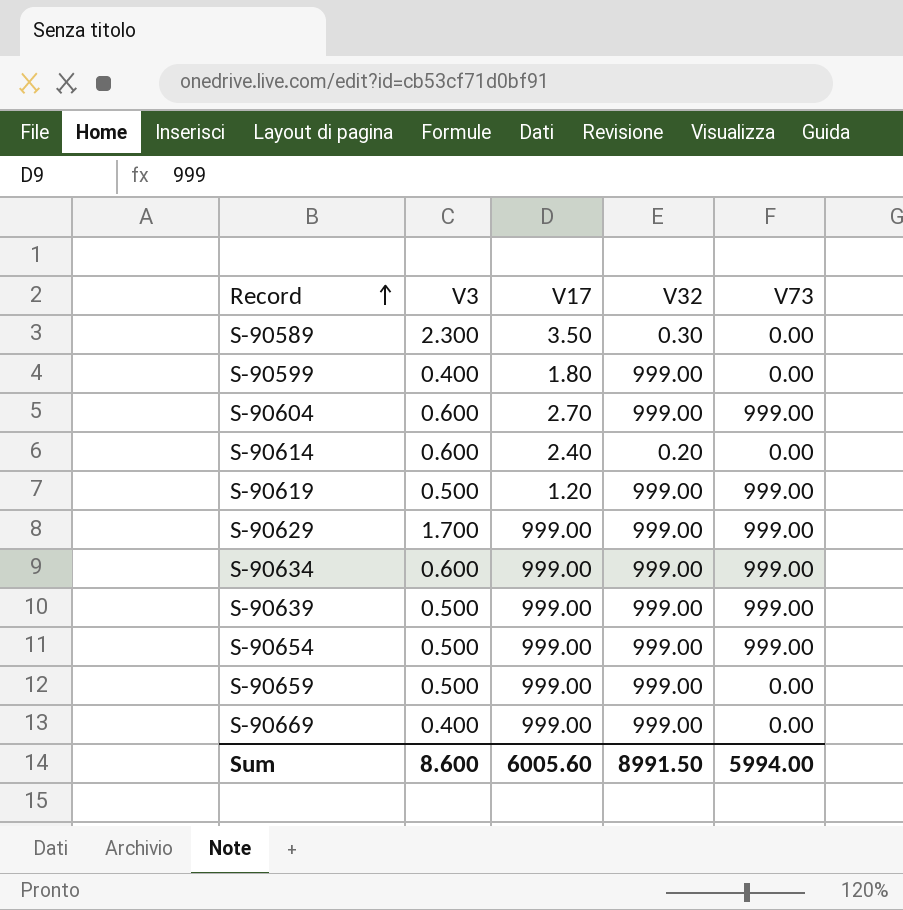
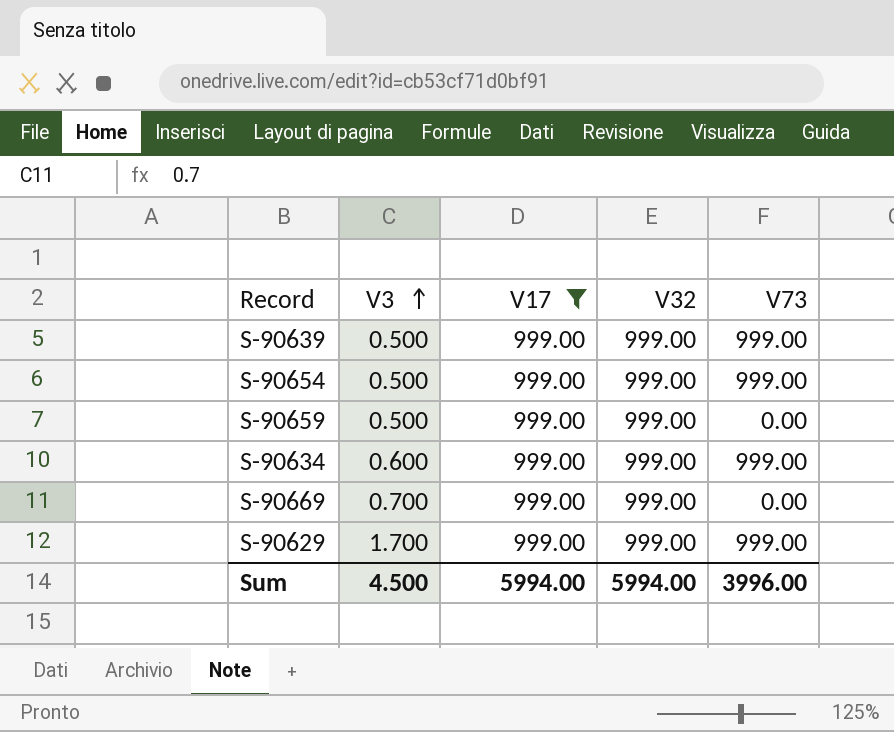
filter: none -> V17 = 999.00
row order: Record ascending -> V3 ascending
S-90669 | V3: 0.400 -> 0.700
Sum | V3: 8.600 -> 4.500
Sum | V17: 6005.60 -> 5994.00
Sum | V32: 8991.50 -> 5994.00
Sum | V73: 5994.00 -> 3996.00

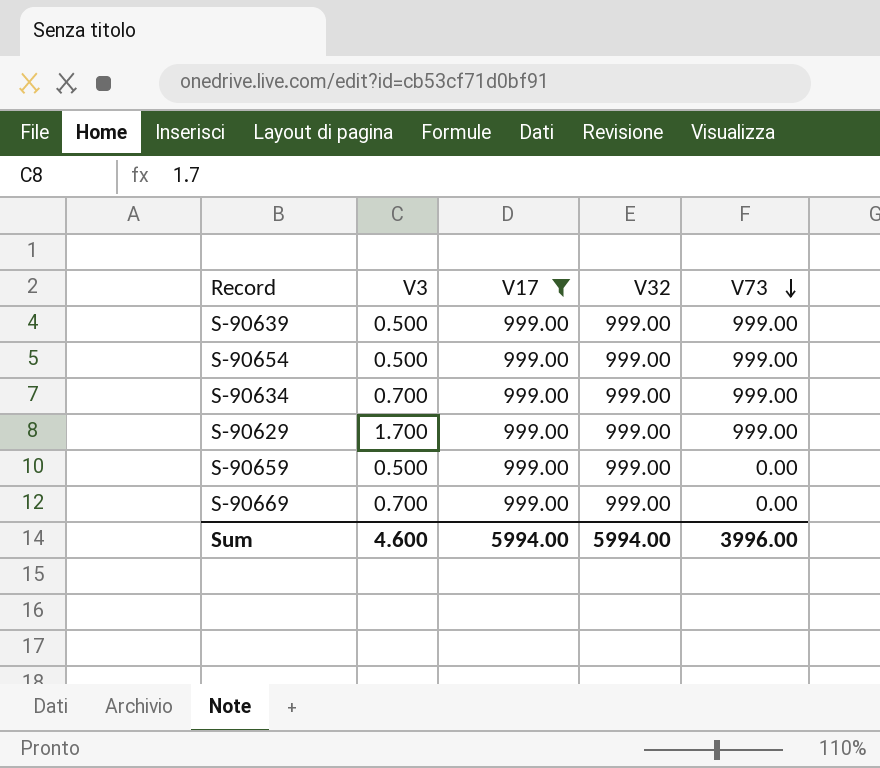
row order: V3 ascending -> V73 descending
S-90634 | V3: 0.600 -> 0.700
Sum | V3: 4.500 -> 4.600

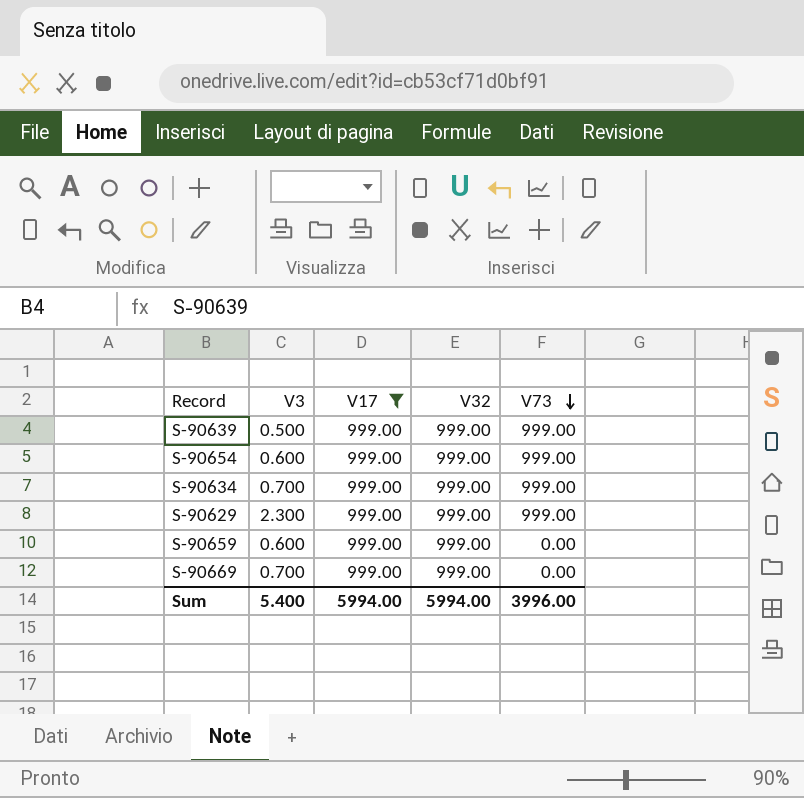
S-90654 | V3: 0.500 -> 0.600
S-90629 | V3: 1.700 -> 2.300
S-90659 | V3: 0.500 -> 0.600
Sum | V3: 4.600 -> 5.400

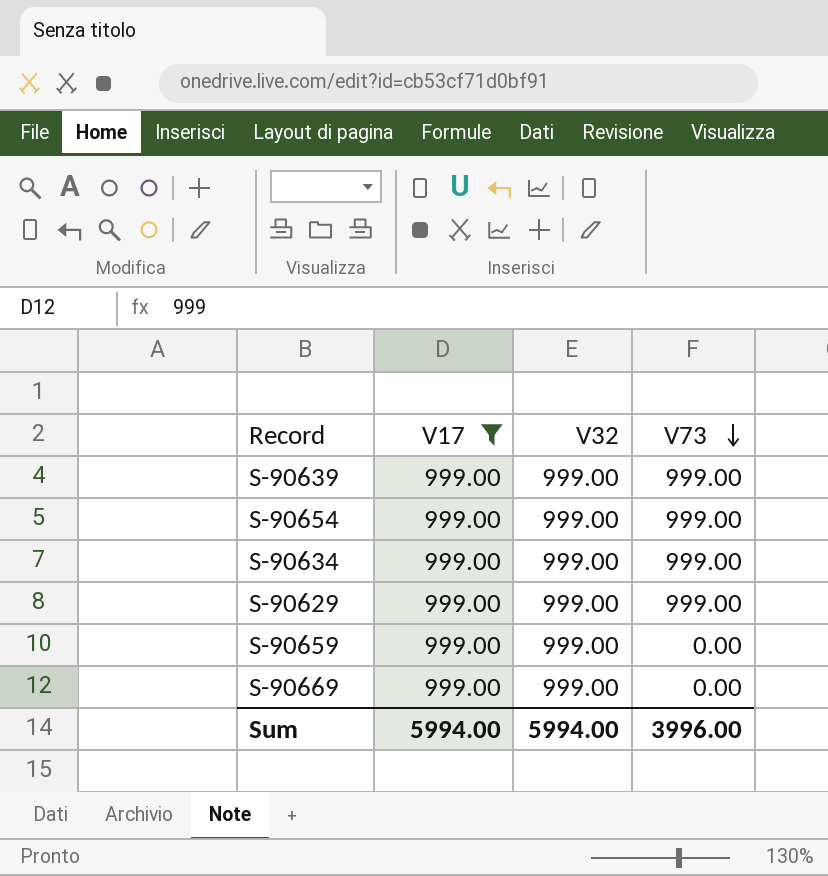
column V3 | position: 2 -> none

